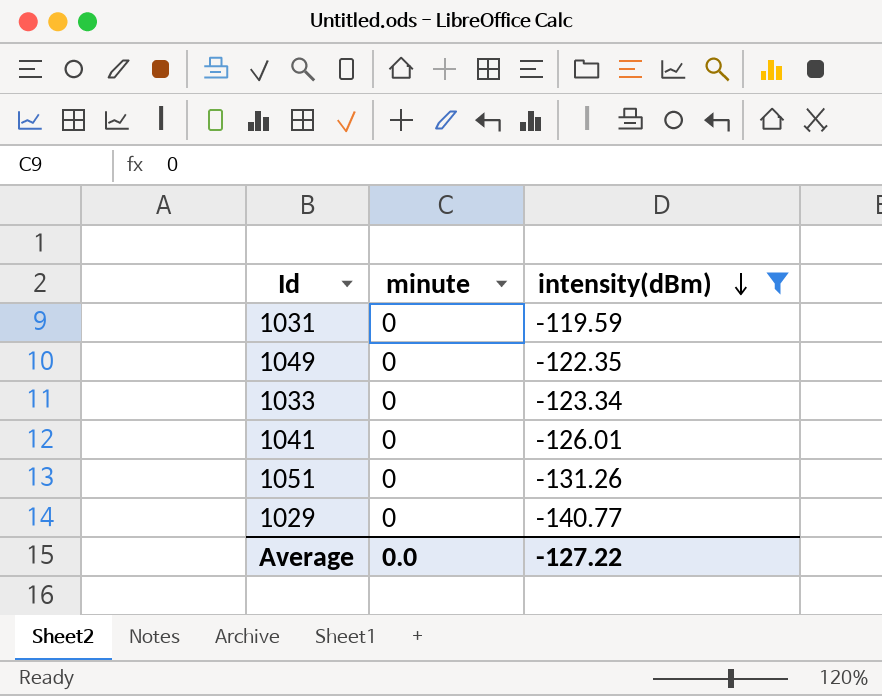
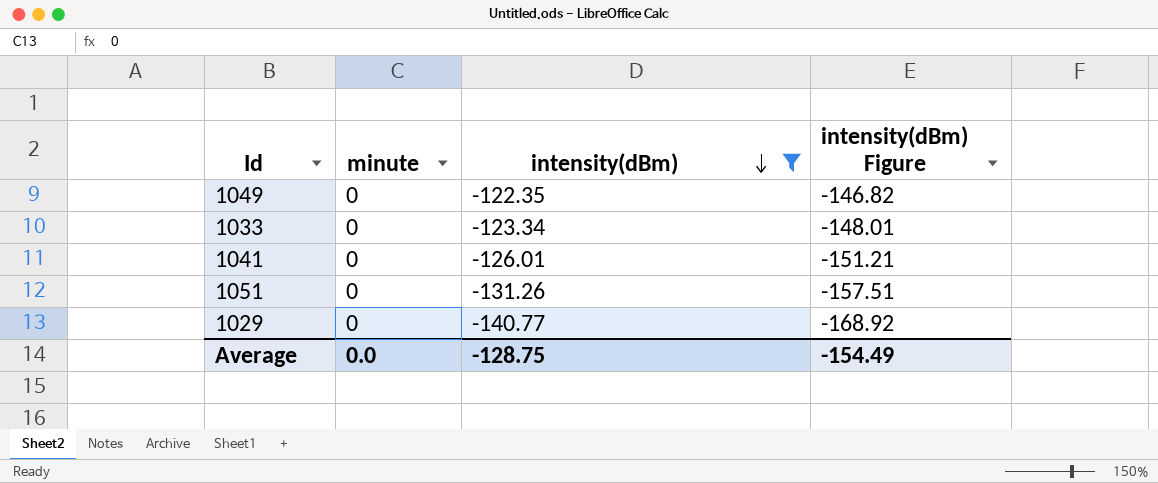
column intensity(dBm) Figure | formula: none -> [intensity(dBm)] * 1.2
row 1031: 0 | -119.59 -> none
Average | intensity(dBm): -127.22 -> -128.75

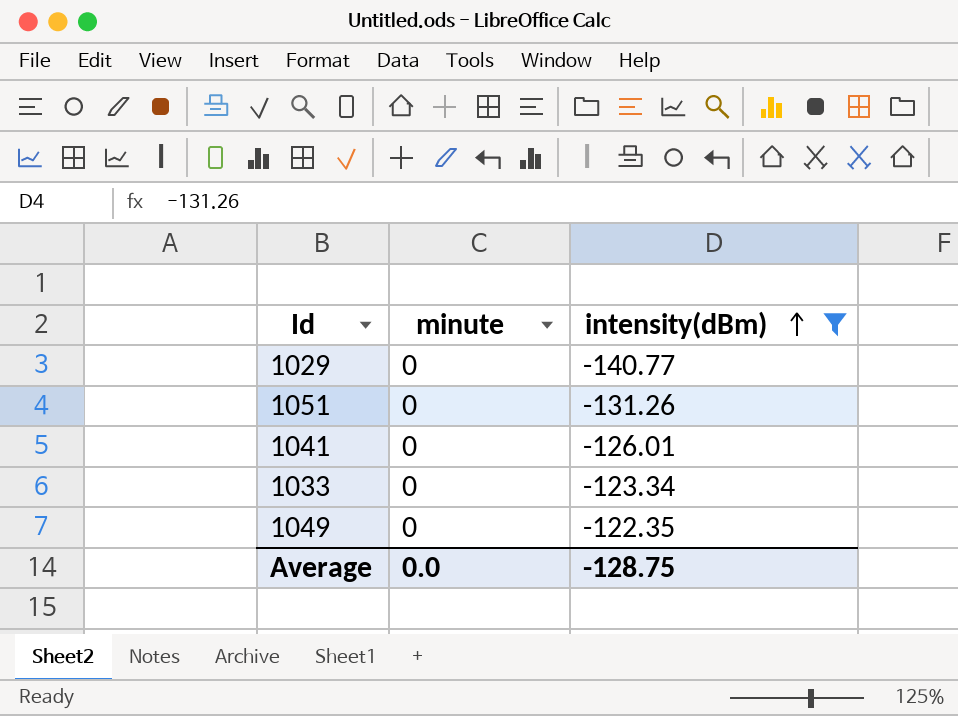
row order: intensity(dBm) descending -> intensity(dBm) ascending
column intensity(dBm) Figure | formula: [intensity(dBm)] * 1.2 -> none

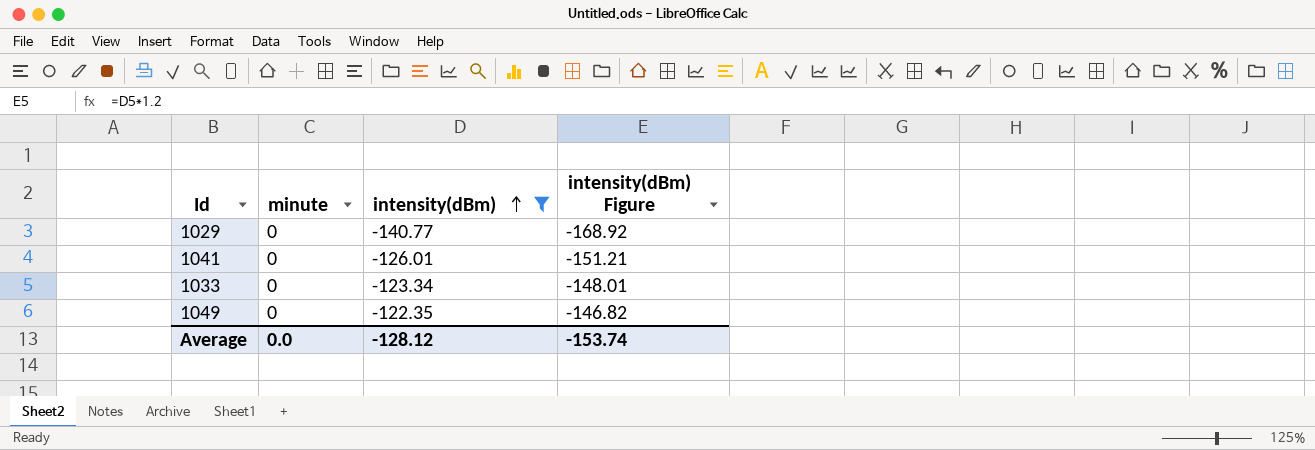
column intensity(dBm) Figure | formula: none -> [intensity(dBm)] * 1.2
row 1051: 0 | -131.26 -> none
Average | intensity(dBm): -128.75 -> -128.12

